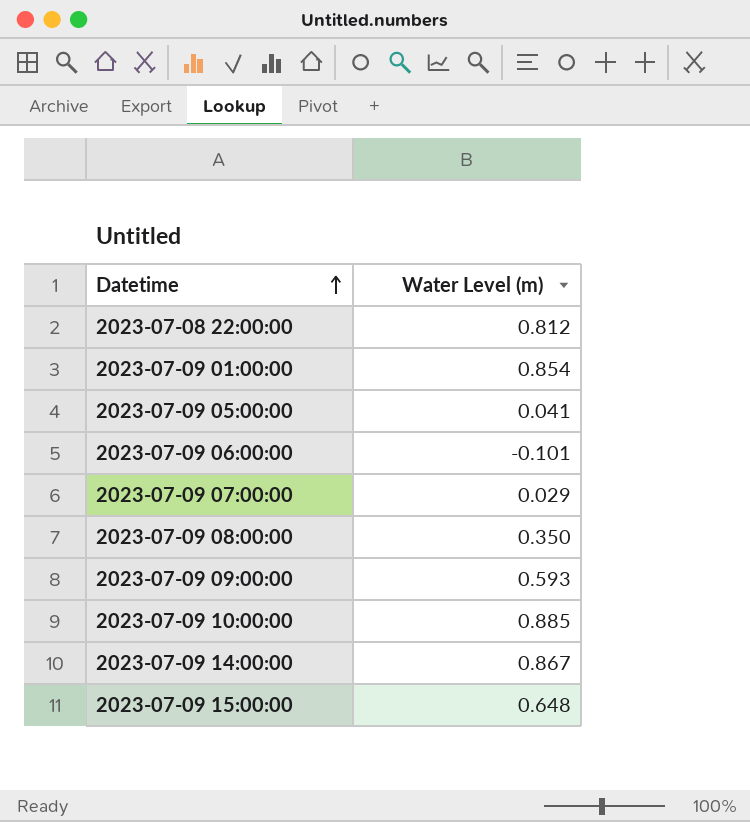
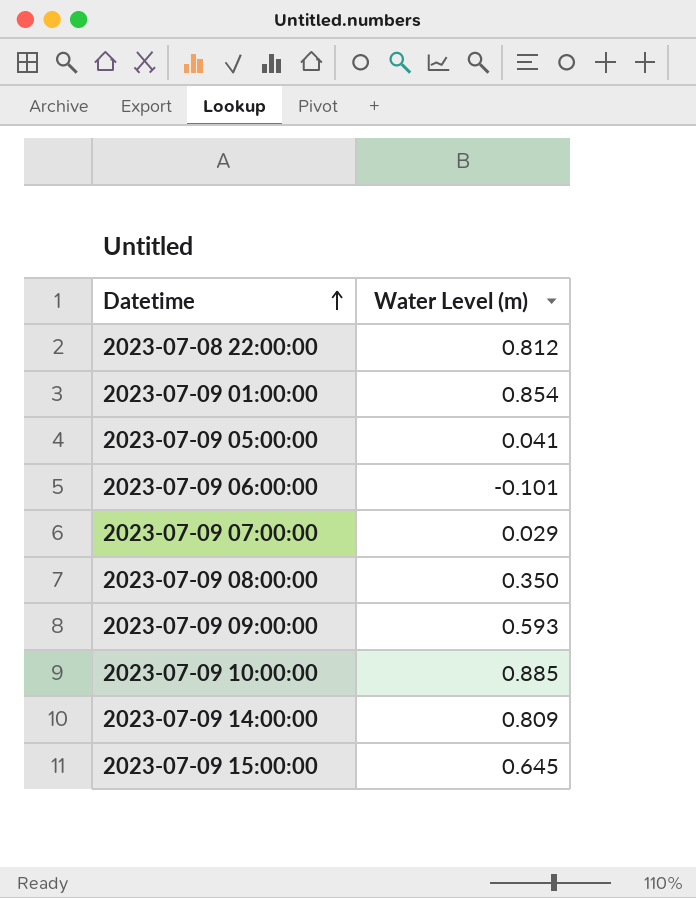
2023-07-09 14:00:00 | Water Level (m): 0.867 -> 0.809
2023-07-09 15:00:00 | Water Level (m): 0.648 -> 0.645

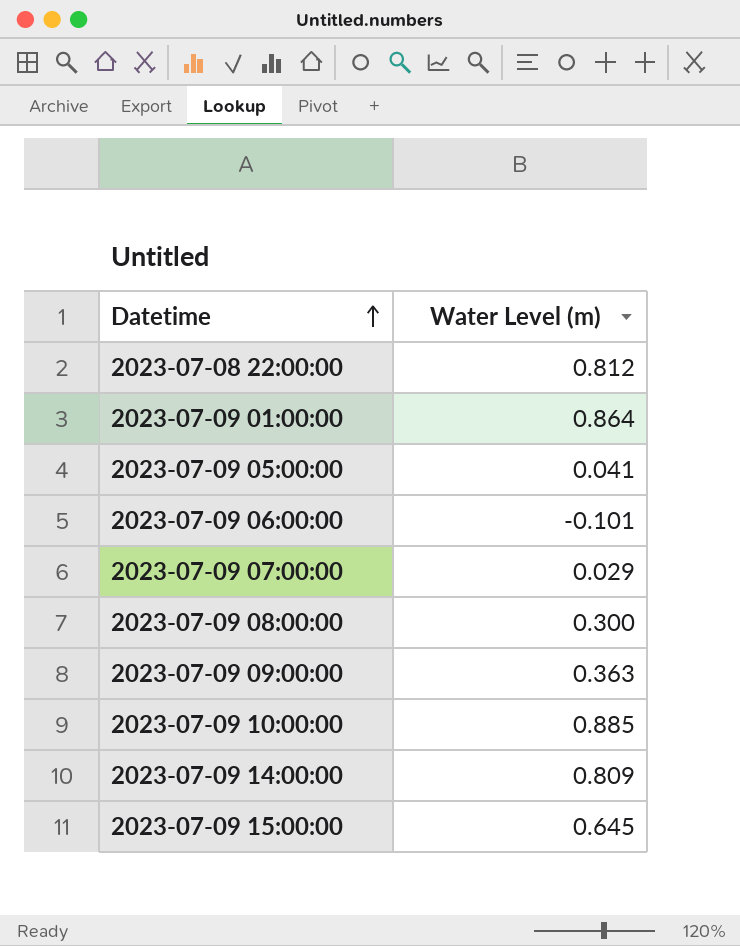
2023-07-09 01:00:00 | Water Level (m): 0.854 -> 0.864
2023-07-09 08:00:00 | Water Level (m): 0.350 -> 0.300
2023-07-09 09:00:00 | Water Level (m): 0.593 -> 0.363

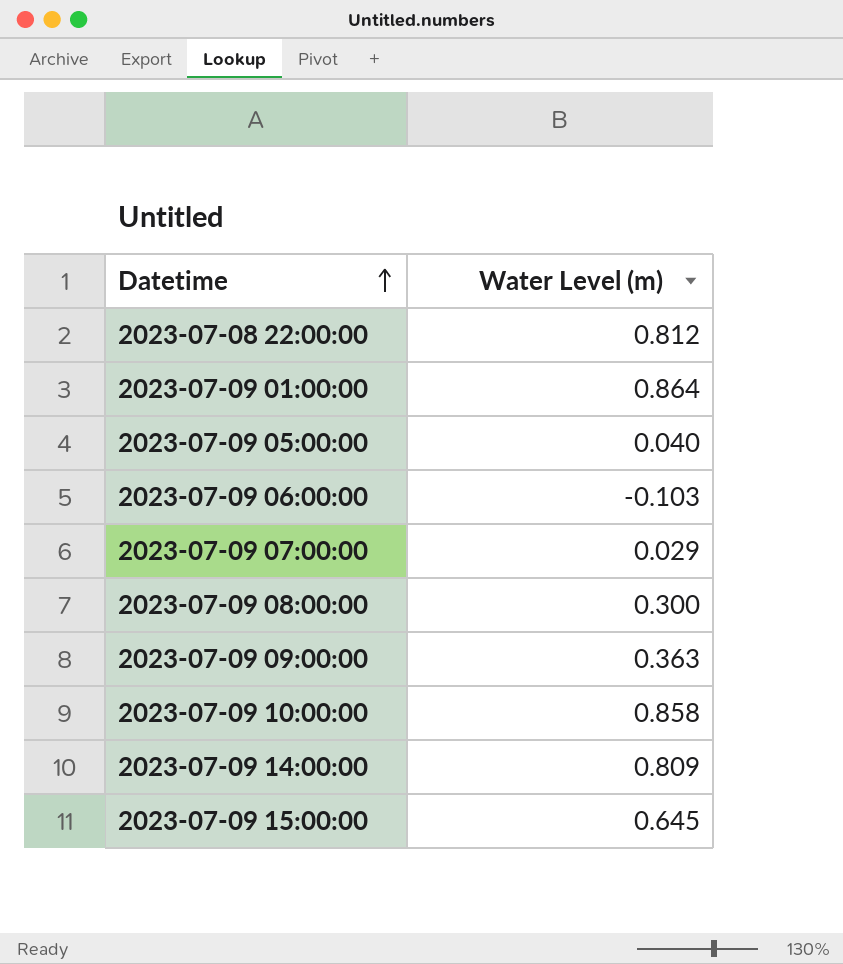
2023-07-09 05:00:00 | Water Level (m): 0.041 -> 0.040
2023-07-09 06:00:00 | Water Level (m): -0.101 -> -0.103
2023-07-09 10:00:00 | Water Level (m): 0.885 -> 0.858

